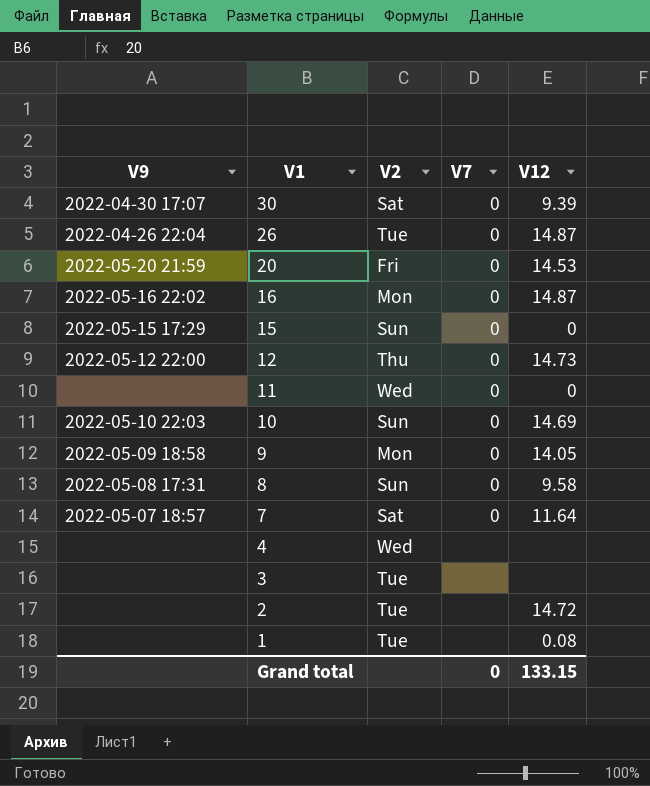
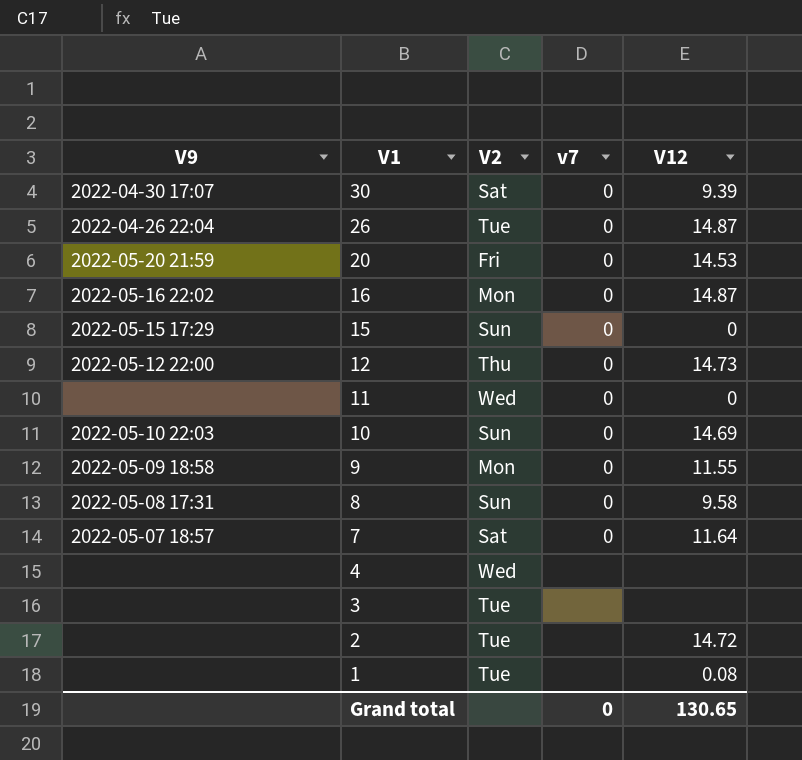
column name: V7 -> v7
9 | V12: 14.05 -> 11.55
Grand total | V12: 133.15 -> 130.65

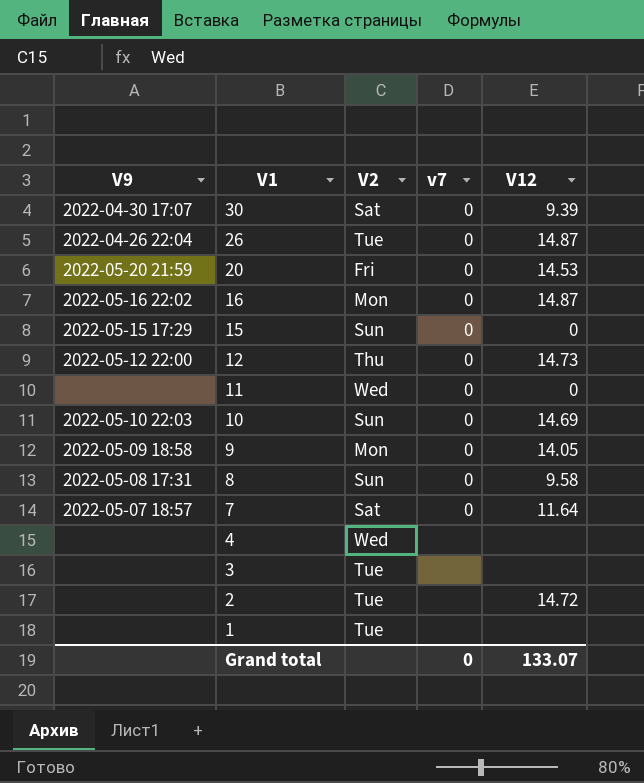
9 | V12: 11.55 -> 14.05
1 | V12: 0.08 -> none
Grand total | V12: 130.65 -> 133.07

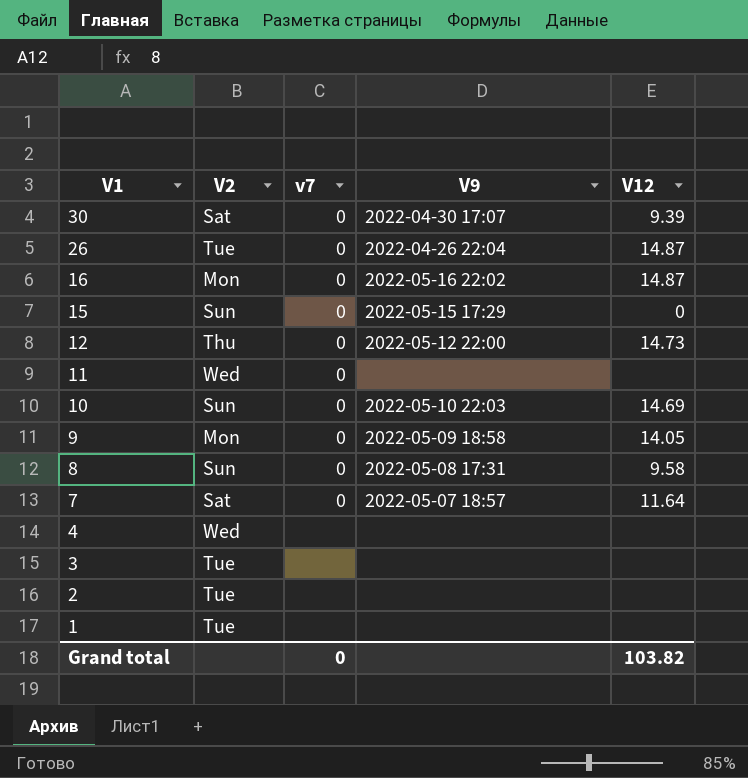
column V9 | position: 1 -> 4
row 20: 2022-05-20 21:59 | Fri | 0 | 14.53 -> none
11 | V12: 0 -> none
2 | V12: 14.72 -> none
Grand total | V12: 133.07 -> 103.82

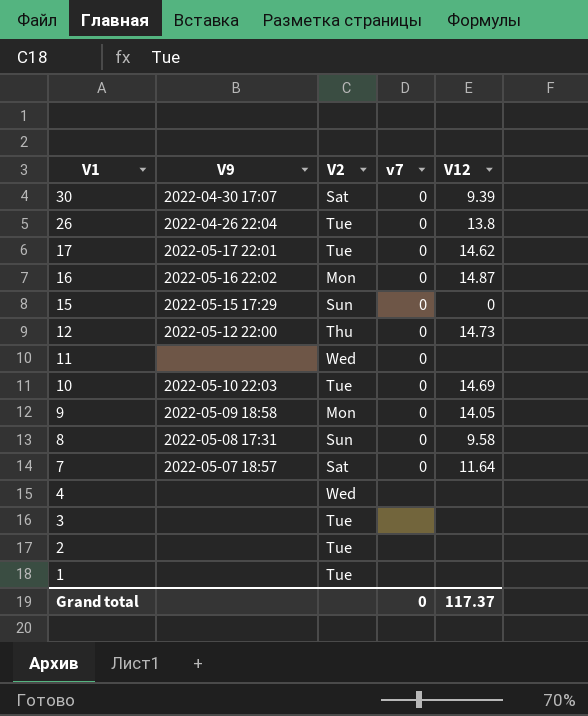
column V9 | position: 4 -> 2
26 | V12: 14.87 -> 13.8
row 17: none -> 2022-05-17 22:01 | Tue | 0 | 14.62
10 | V2: Sun -> Tue
Grand total | V12: 103.82 -> 117.37

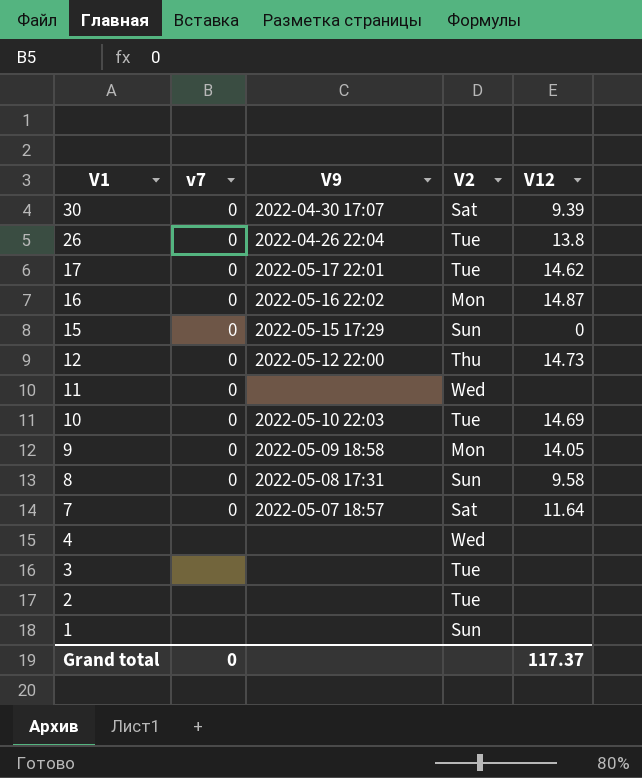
column v7 | position: 4 -> 2
1 | V2: Tue -> Sun

